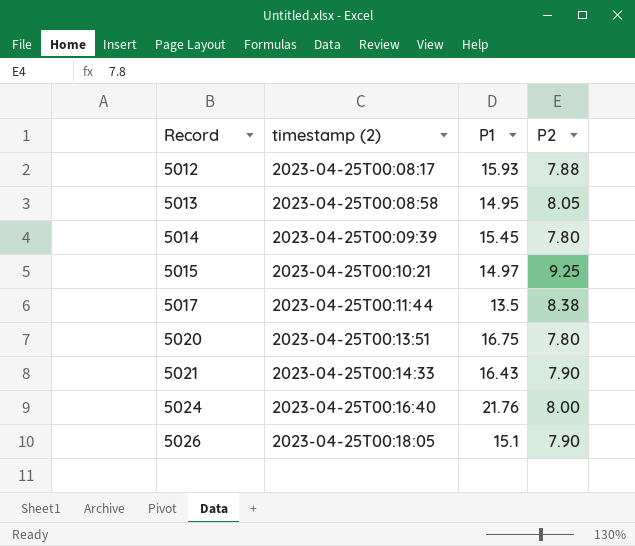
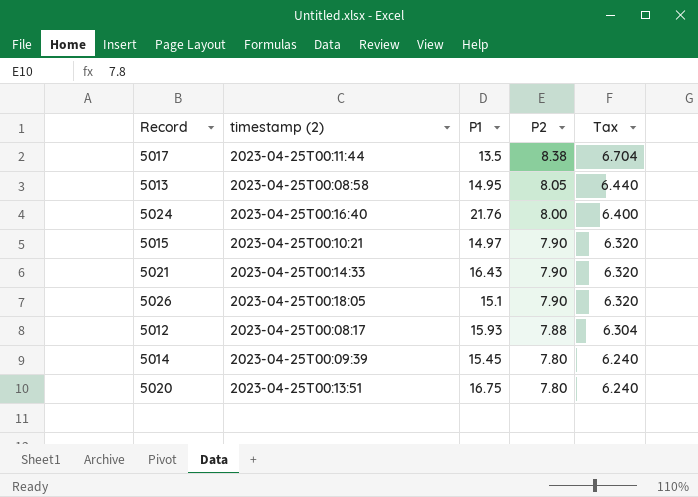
row order: Record ascending -> P2 descending
column Tax | formula: none -> [P2] * 0.8
5015 | P2: 9.25 -> 7.90

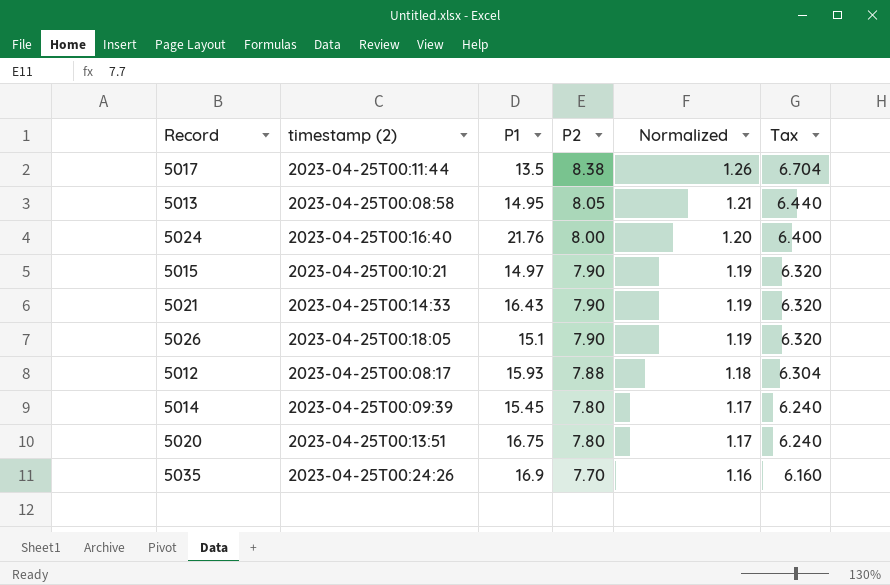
column Normalized | formula: none -> [P2] * 0.15
row 5035: none -> 2023-04-25T00:24:26 | 16.9 | 7.70 | 1.16 | 6.160

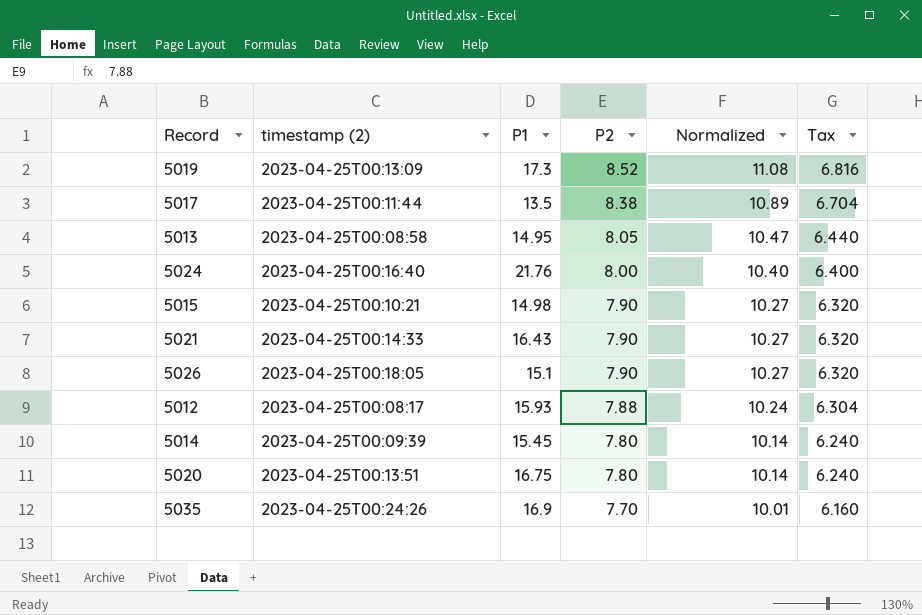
column Normalized | formula: [P2] * 0.15 -> [P2] * 1.3
row 5019: none -> 2023-04-25T00:13:09 | 17.3 | 8.52 | 11.08 | 6.816
5015 | P1: 14.97 -> 14.98

